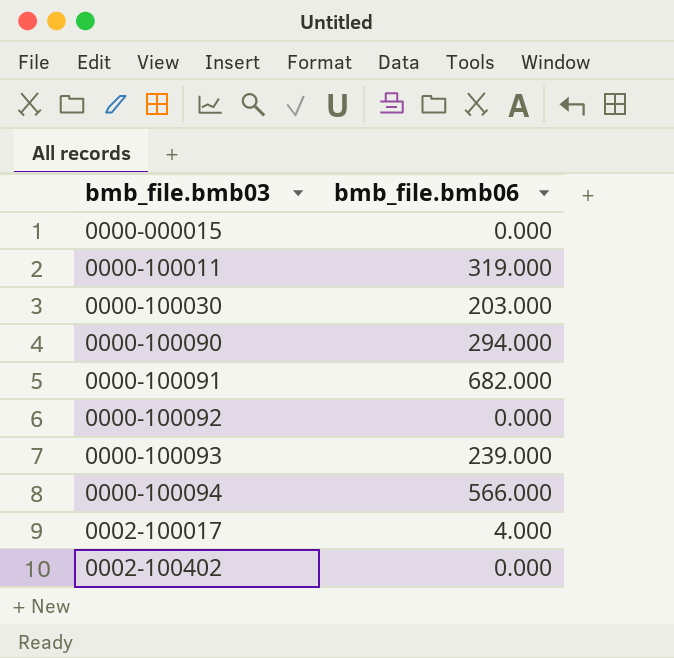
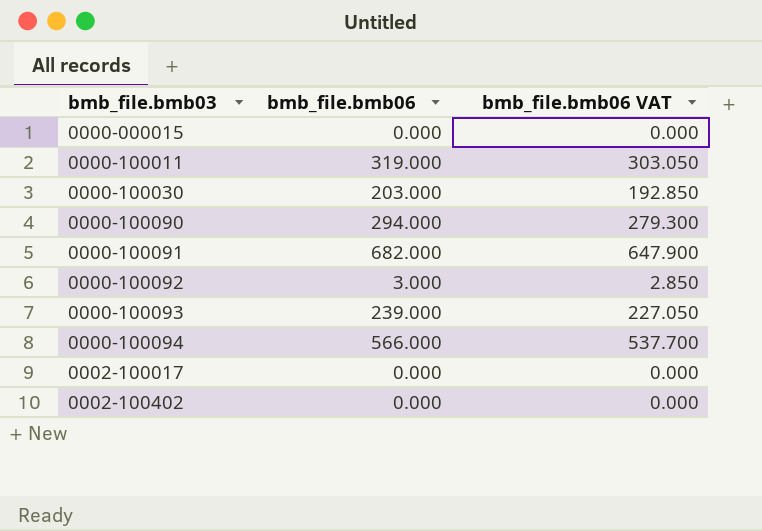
column bmb_file.bmb06 VAT | formula: none -> [bmb_file.bmb06] * 0.95
0000-100092 | bmb_file.bmb06: 0.000 -> 3.000
0002-100017 | bmb_file.bmb06: 4.000 -> 0.000

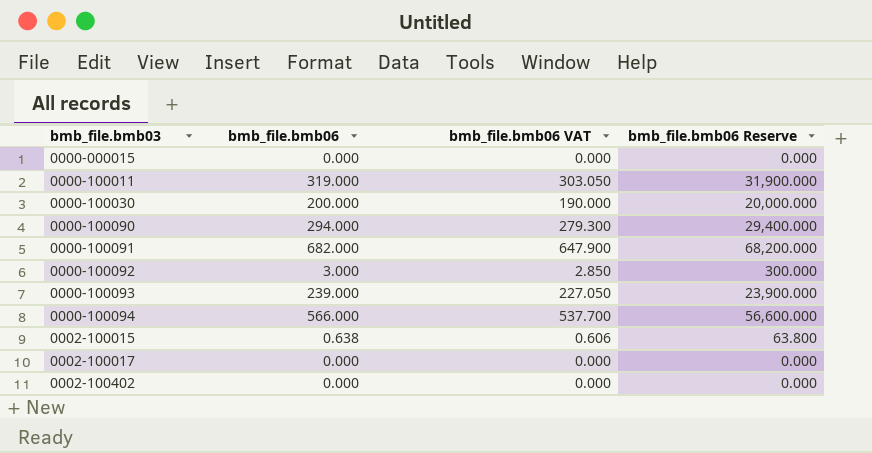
column bmb_file.bmb06 Reserve | formula: none -> [bmb_file.bmb06] * 100
0000-100030 | bmb_file.bmb06: 203.000 -> 200.000
0000-100030 | bmb_file.bmb06 VAT: 192.850 -> 190.000
row 0002-100015: none -> 0.638 | 0.606 | 63.800

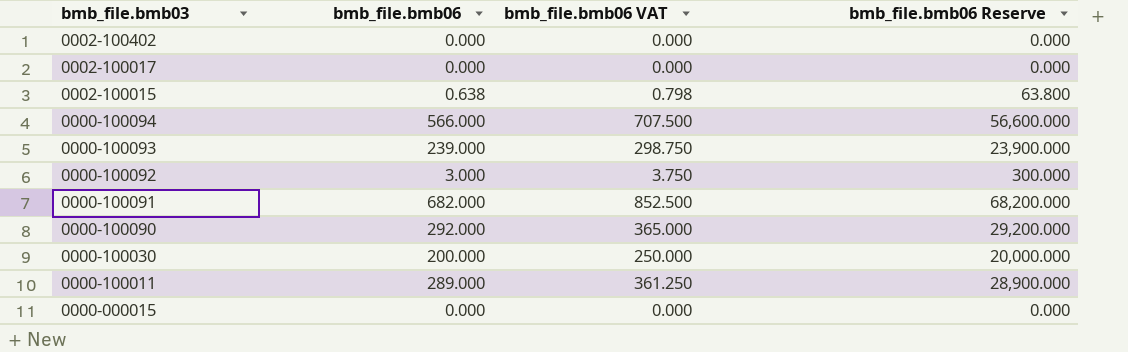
row order: bmb_file.bmb03 ascending -> bmb_file.bmb03 descending
column bmb_file.bmb06 VAT | formula: [bmb_file.bmb06] * 0.95 -> [bmb_file.bmb06] * 1.25
0000-100090 | bmb_file.bmb06: 294.000 -> 292.000
0000-100090 | bmb_file.bmb06 Reserve: 29,400.000 -> 29,200.000
0000-100011 | bmb_file.bmb06: 319.000 -> 289.000
0000-100011 | bmb_file.bmb06 Reserve: 31,900.000 -> 28,900.000

